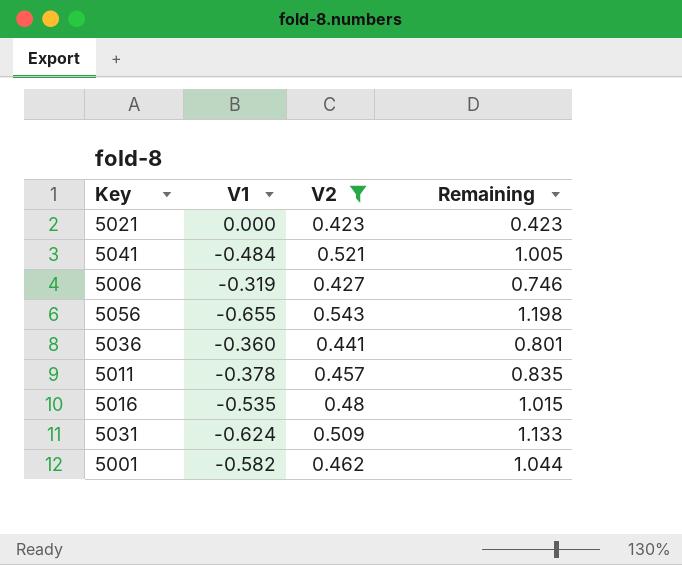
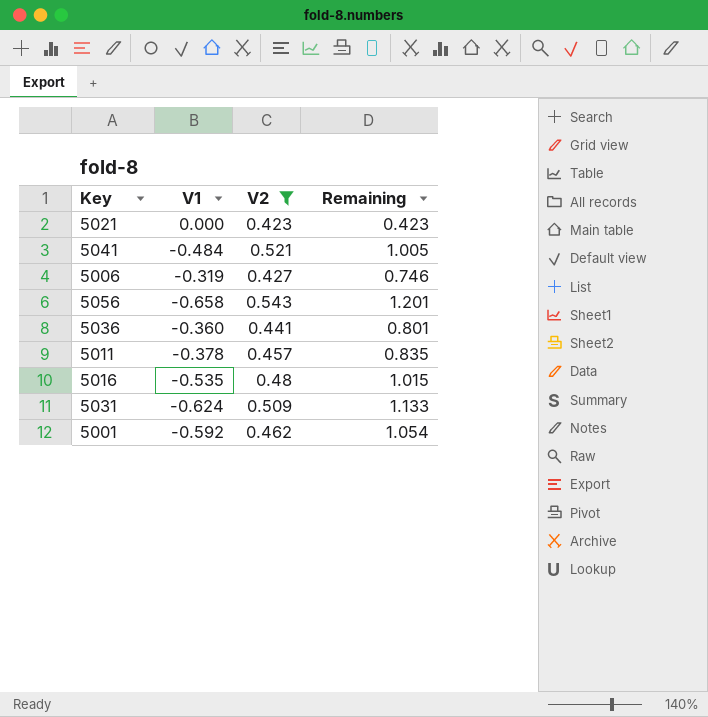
5056 | V1: -0.655 -> -0.658
5056 | Remaining: 1.198 -> 1.201
5001 | V1: -0.582 -> -0.592
5001 | Remaining: 1.044 -> 1.054

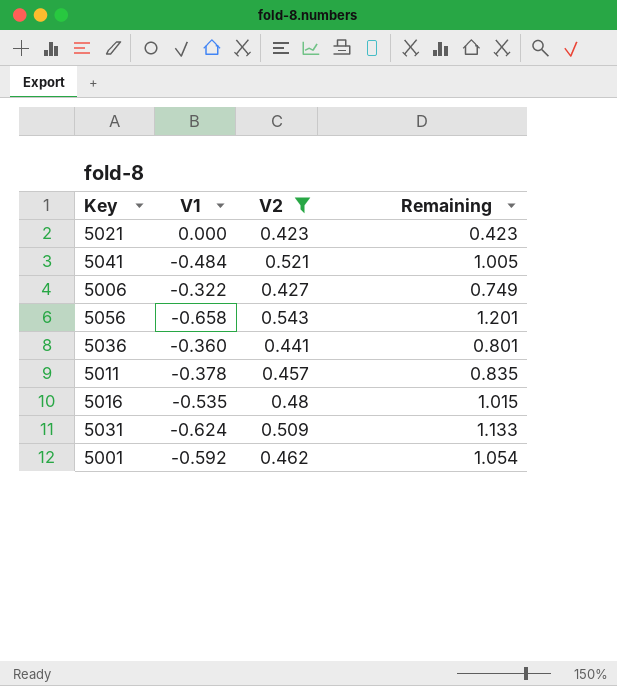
5006 | V1: -0.319 -> -0.322
5006 | Remaining: 0.746 -> 0.749

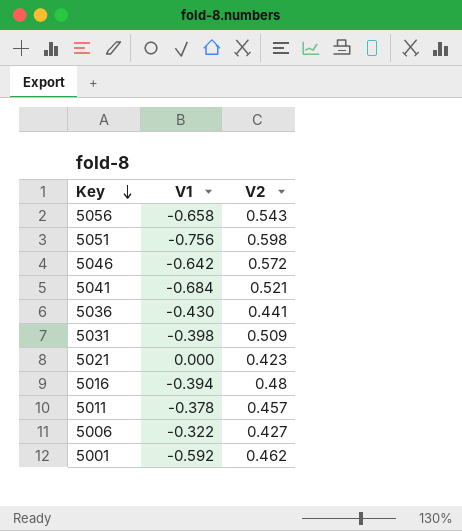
filter: V2 <= 0.543 -> none
row order: none -> Key descending
column Remaining | formula: [V2] - [V1] -> none
5041 | V1: -0.484 -> -0.684
5036 | V1: -0.360 -> -0.430
5031 | V1: -0.624 -> -0.398
5016 | V1: -0.535 -> -0.394

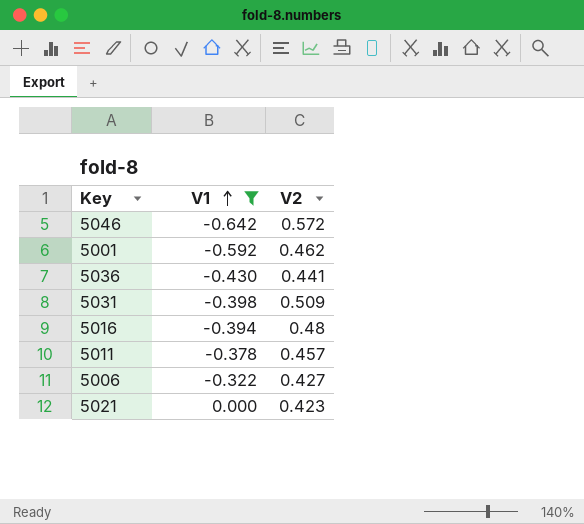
filter: none -> V1 >= -0.642
row order: Key descending -> V1 ascending

